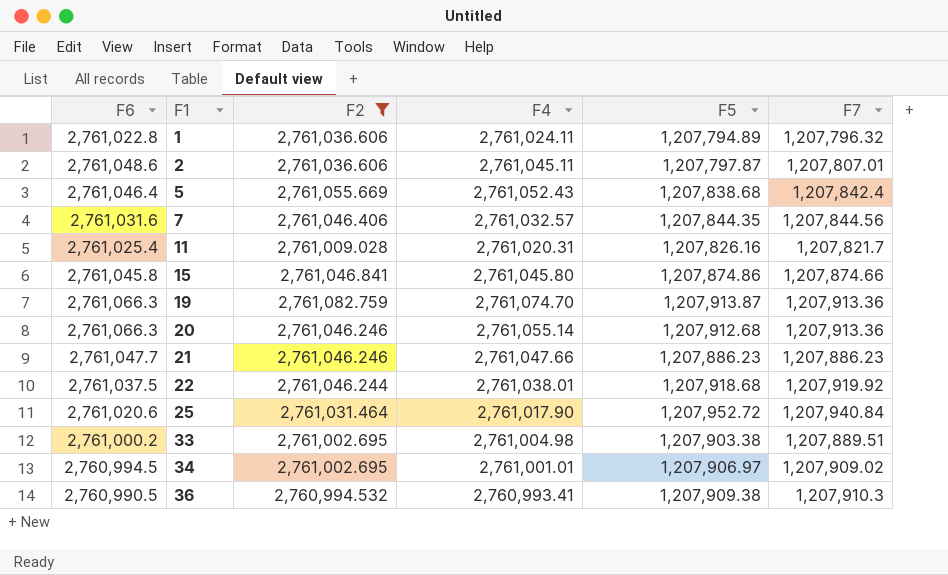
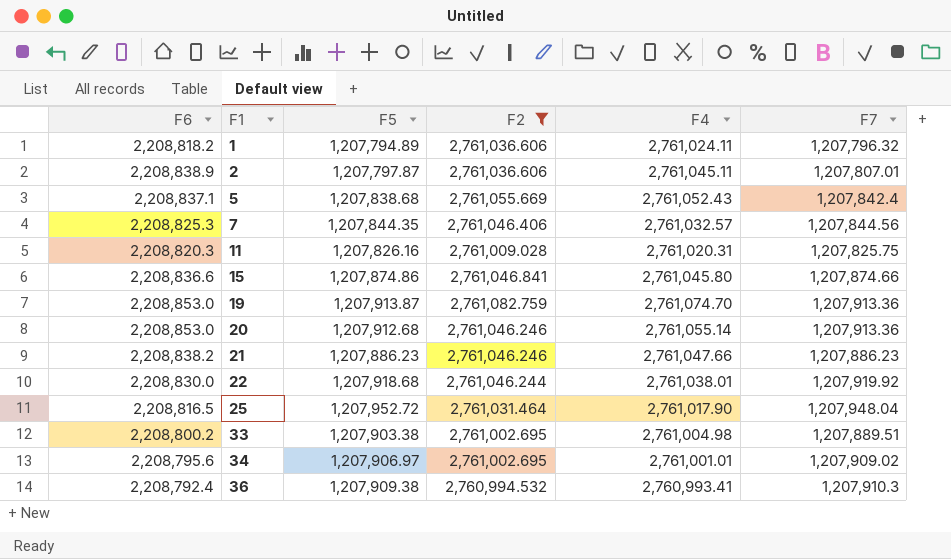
column F5 | position: 5 -> 3
1 | F6: 2,761,022.8 -> 2,208,818.2
2 | F6: 2,761,048.6 -> 2,208,838.9
5 | F6: 2,761,046.4 -> 2,208,837.1
7 | F6: 2,761,031.6 -> 2,208,825.3
11 | F6: 2,761,025.4 -> 2,208,820.3
11 | F7: 1,207,821.7 -> 1,207,825.75
15 | F6: 2,761,045.8 -> 2,208,836.6
19 | F6: 2,761,066.3 -> 2,208,853.0
20 | F6: 2,761,066.3 -> 2,208,853.0
21 | F6: 2,761,047.7 -> 2,208,838.2
22 | F6: 2,761,037.5 -> 2,208,830.0
25 | F6: 2,761,020.6 -> 2,208,816.5
25 | F7: 1,207,940.84 -> 1,207,948.04
33 | F6: 2,761,000.2 -> 2,208,800.2
34 | F6: 2,760,994.5 -> 2,208,795.6
36 | F6: 2,760,990.5 -> 2,208,792.4

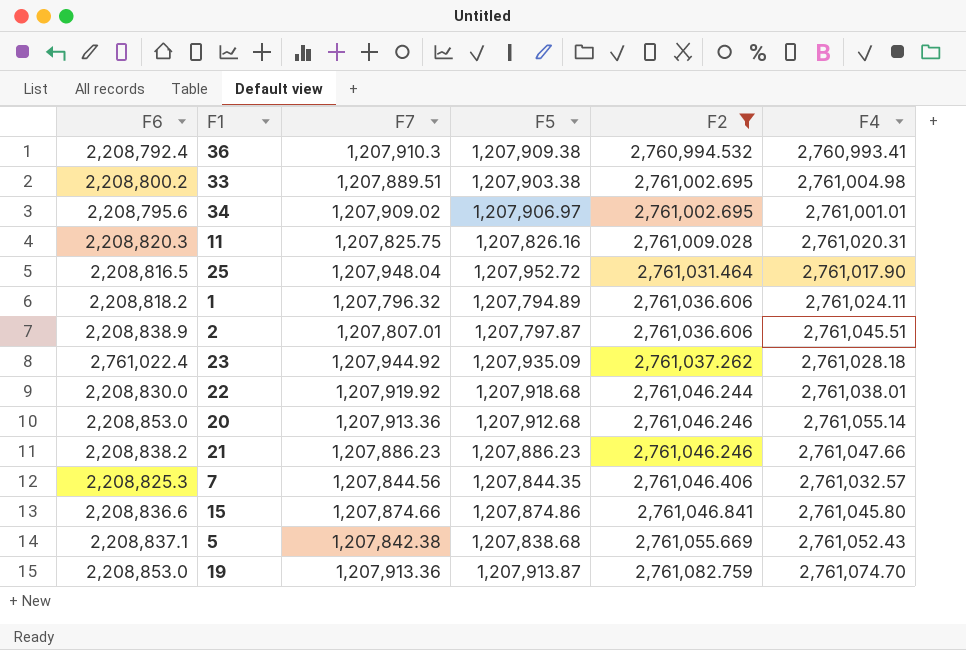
row order: F1 ascending -> F2 ascending
column F7 | position: 6 -> 3
2 | F4: 2,761,045.11 -> 2,761,045.51
row 23: none -> 2,761,022.4 | 1,207,944.92 | 1,207,935.09 | 2,761,037.262 | 2,761,028.18
5 | F7: 1,207,842.4 -> 1,207,842.38

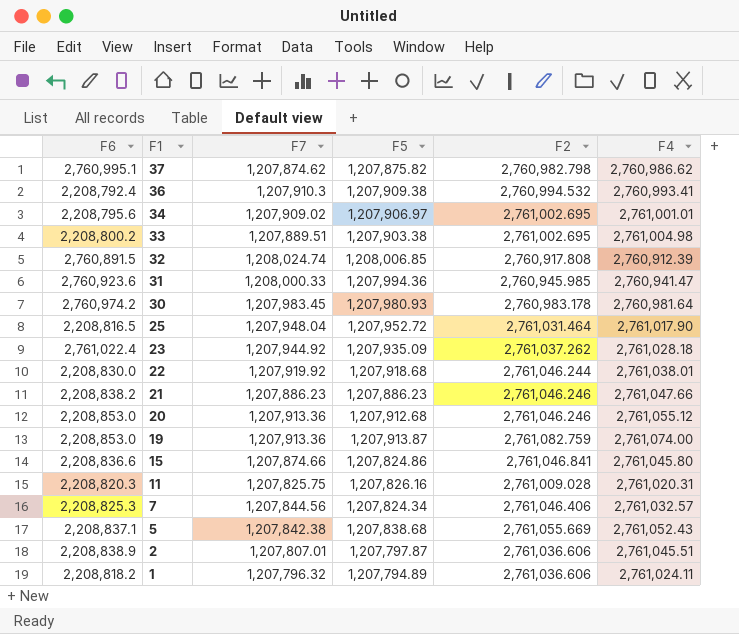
filter: F2 >= 2,760,994.532 -> none
row order: F2 ascending -> F1 descending
20 | F4: 2,761,055.14 -> 2,761,055.12
19 | F4: 2,761,074.70 -> 2,761,074.00
15 | F5: 1,207,874.86 -> 1,207,824.86
7 | F5: 1,207,844.35 -> 1,207,824.34

